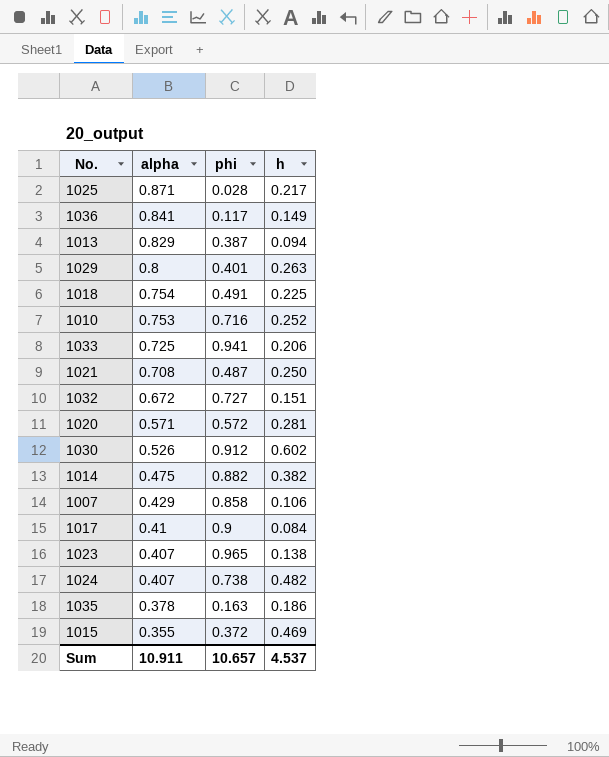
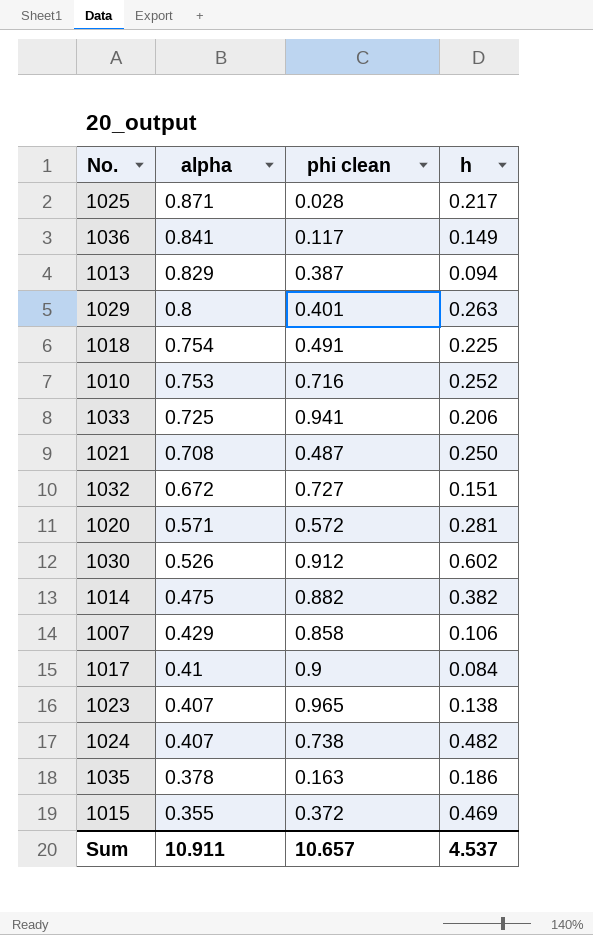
column name: phi -> phi clean

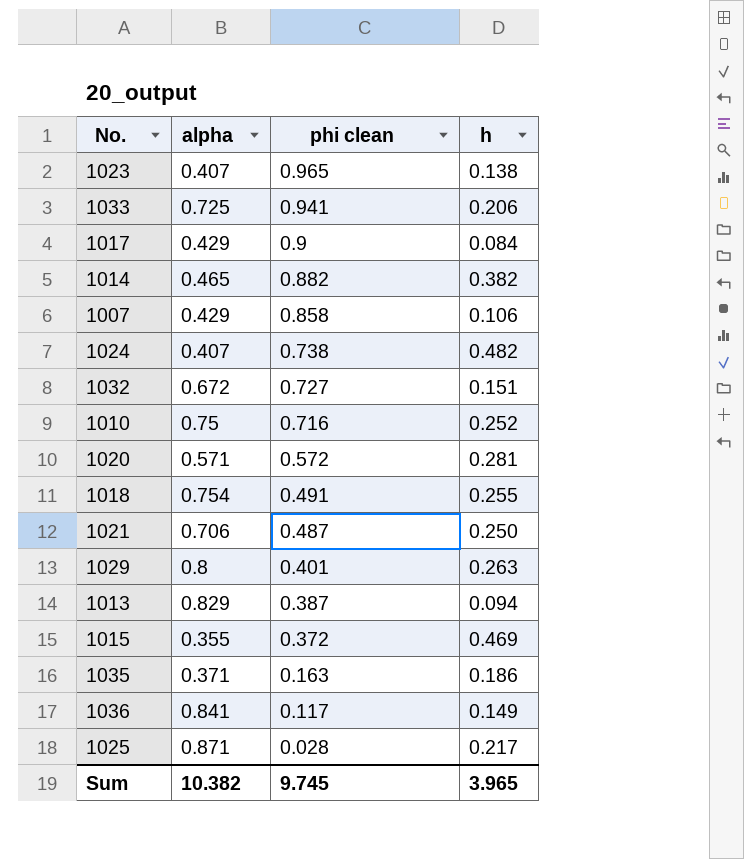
row order: alpha descending -> phi clean descending
row 1030: 0.526 | 0.912 | 0.602 -> none
1017 | alpha: 0.41 -> 0.429
1014 | alpha: 0.475 -> 0.465
1010 | alpha: 0.753 -> 0.75
1018 | h: 0.225 -> 0.255
1021 | alpha: 0.708 -> 0.706
1035 | alpha: 0.378 -> 0.371
Sum | alpha: 10.911 -> 10.382
Sum | phi clean: 10.657 -> 9.745
Sum | h: 4.537 -> 3.965

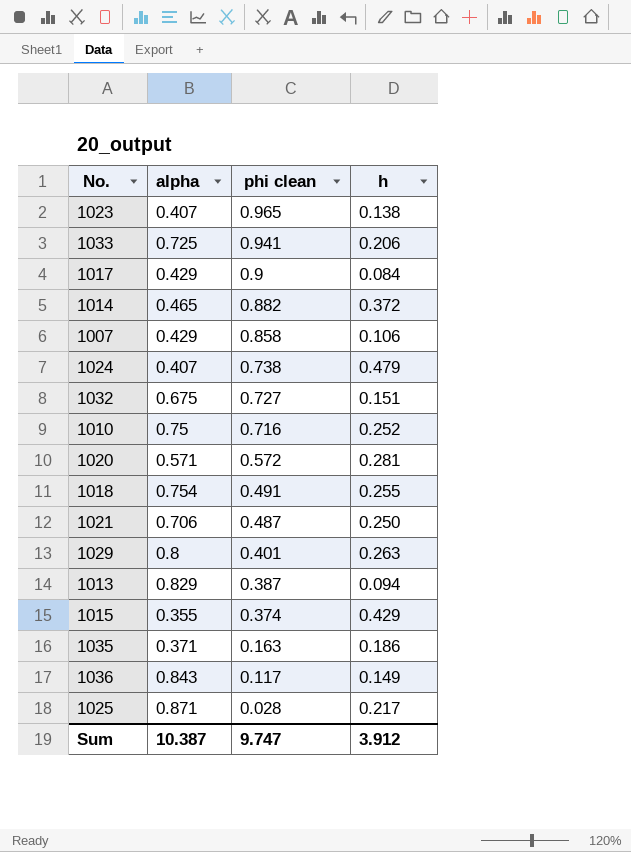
1014 | h: 0.382 -> 0.372
1024 | h: 0.482 -> 0.479
1032 | alpha: 0.672 -> 0.675
1015 | phi clean: 0.372 -> 0.374
1015 | h: 0.469 -> 0.429
1036 | alpha: 0.841 -> 0.843
Sum | alpha: 10.382 -> 10.387
Sum | phi clean: 9.745 -> 9.747
Sum | h: 3.965 -> 3.912

